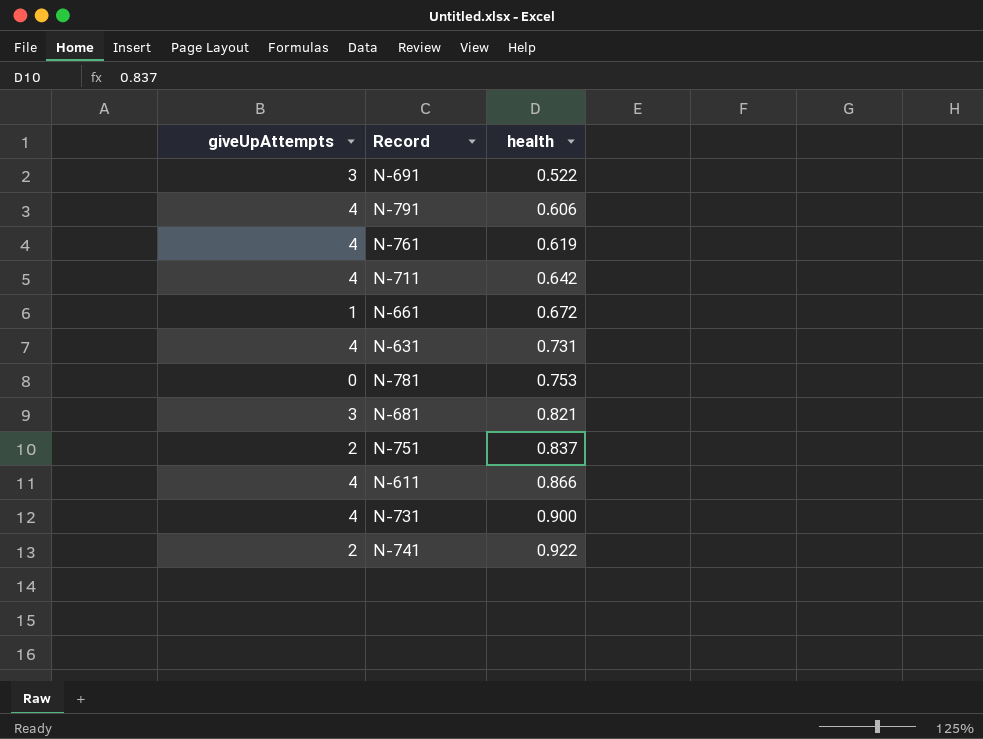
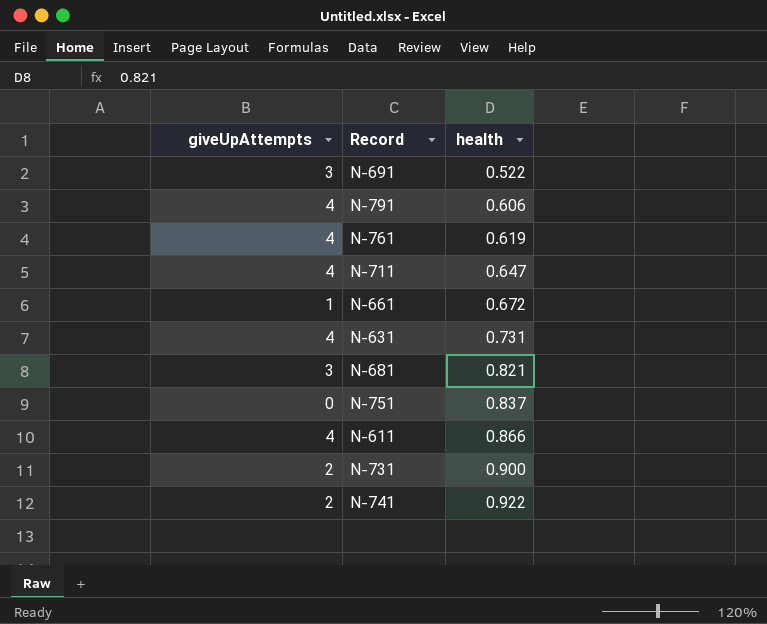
row N-781: 0 | 0.753 -> none
N-711 | health: 0.642 -> 0.647
N-751 | giveUpAttempts: 2 -> 0
N-731 | giveUpAttempts: 4 -> 2

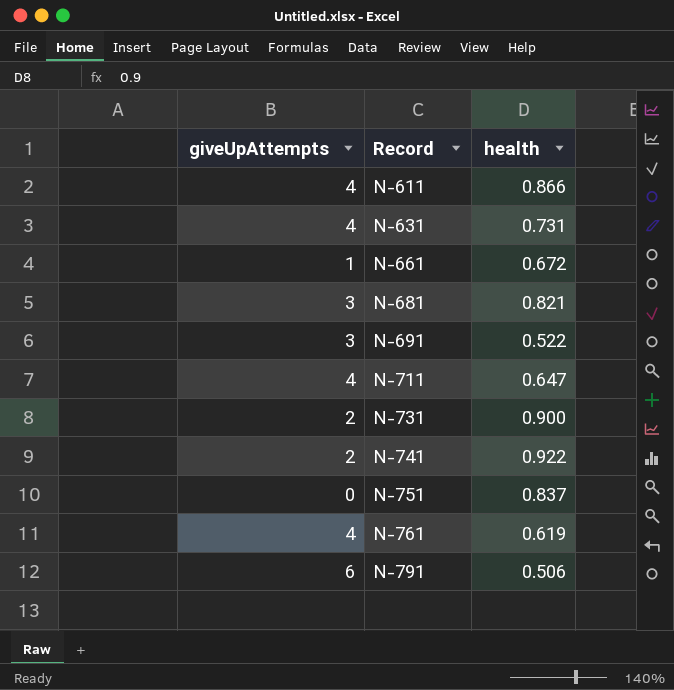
row order: health ascending -> Record ascending
N-791 | giveUpAttempts: 4 -> 6
N-791 | health: 0.606 -> 0.506

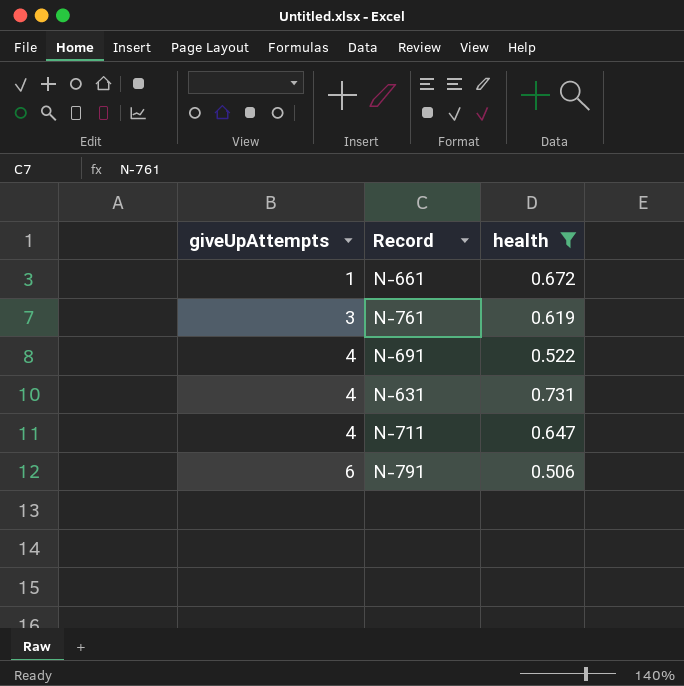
filter: none -> health <= 0.731
row order: Record ascending -> giveUpAttempts ascending
N-761 | giveUpAttempts: 4 -> 3
N-691 | giveUpAttempts: 3 -> 4

